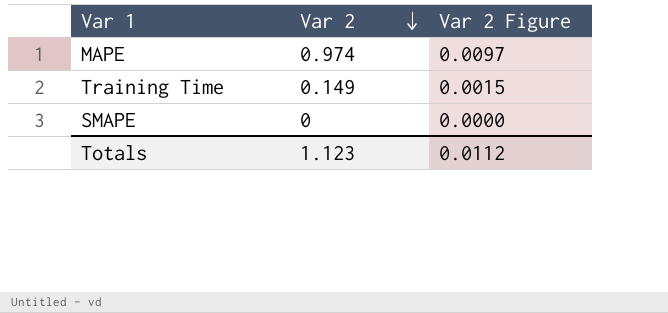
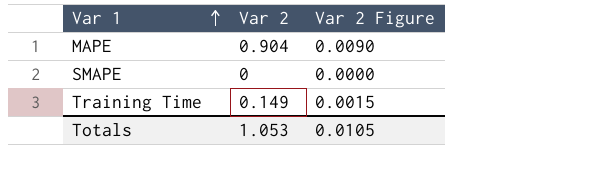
row order: Var 2 descending -> Var 1 ascending
MAPE | Var 2: 0.974 -> 0.904
MAPE | Var 2 Figure: 0.0097 -> 0.0090
Totals | Var 2: 1.123 -> 1.053
Totals | Var 2 Figure: 0.0112 -> 0.0105

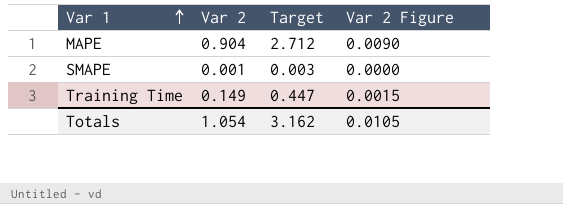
column Target | formula: none -> [Var 2] * 3
SMAPE | Var 2: 0 -> 0.001
Totals | Var 2: 1.053 -> 1.054

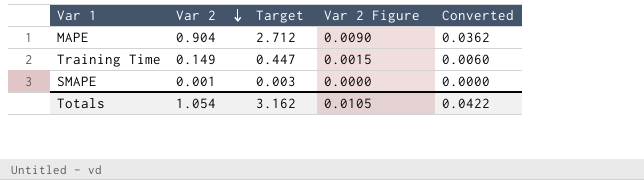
row order: Var 1 ascending -> Var 2 descending
column Converted | formula: none -> [Var 2] * 0.04

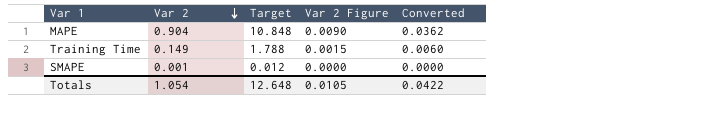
column Target | formula: [Var 2] * 3 -> [Var 2] * 12
Totals | Target: 3.162 -> 12.648

